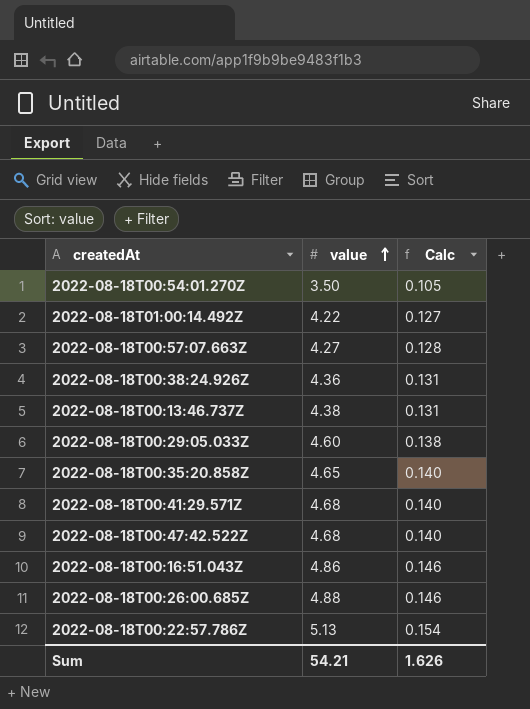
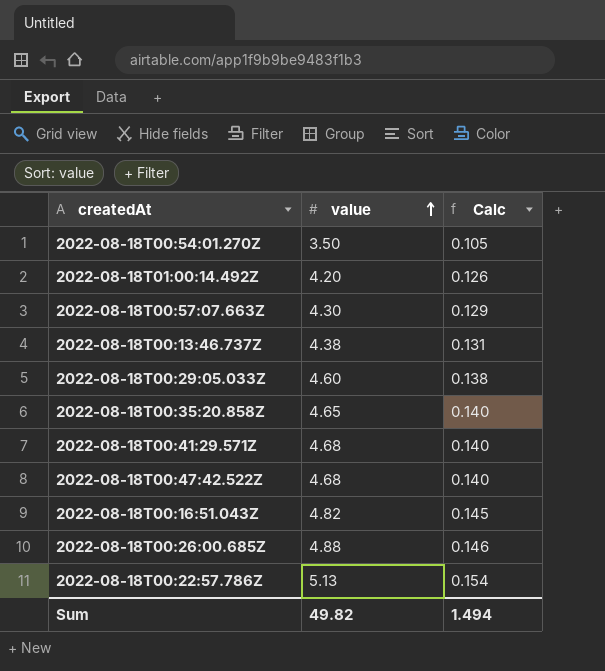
row 2022-08-18T00:38:24.926Z: 4.36 | 0.131 -> none
2022-08-18T01:00:14.492Z | value: 4.22 -> 4.20
2022-08-18T01:00:14.492Z | Calc: 0.127 -> 0.126
2022-08-18T00:57:07.663Z | value: 4.27 -> 4.30
2022-08-18T00:57:07.663Z | Calc: 0.128 -> 0.129
2022-08-18T00:16:51.043Z | value: 4.86 -> 4.82
2022-08-18T00:16:51.043Z | Calc: 0.146 -> 0.145
Sum | value: 54.21 -> 49.82
Sum | Calc: 1.626 -> 1.494

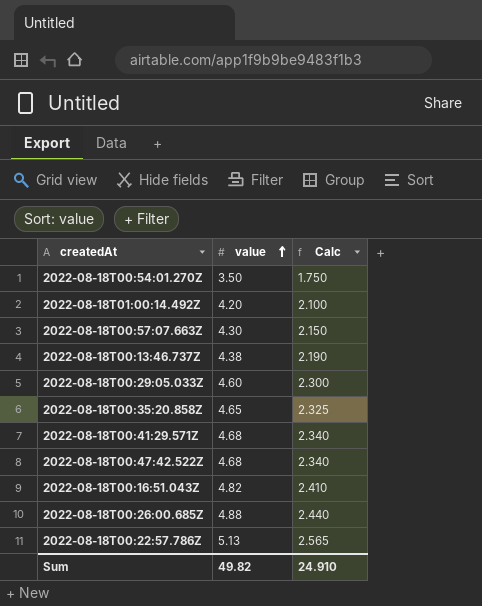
column Calc | formula: [value] * 0.03 -> [value] * 0.5
Sum | Calc: 1.494 -> 24.910

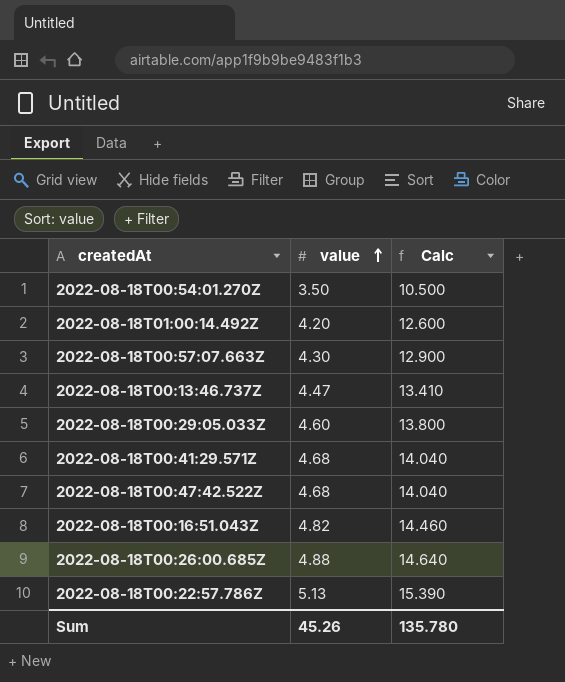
column Calc | formula: [value] * 0.5 -> [value] * 3
row 2022-08-18T00:35:20.858Z: 4.65 | 2.325 -> none
2022-08-18T00:13:46.737Z | value: 4.38 -> 4.47
Sum | value: 49.82 -> 45.26
Sum | Calc: 24.910 -> 135.780

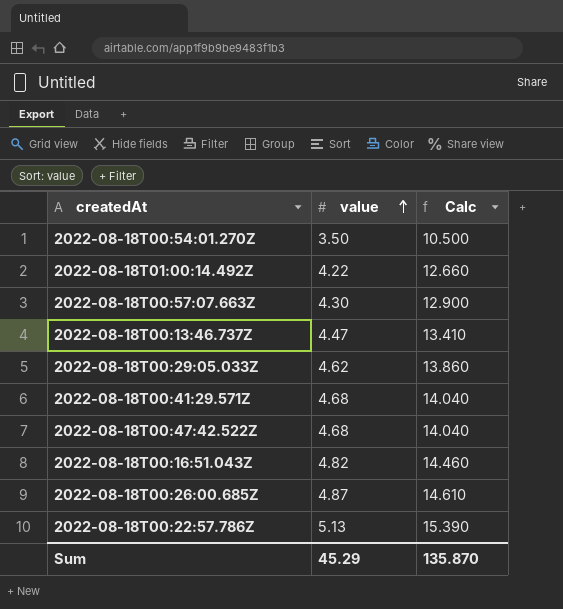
2022-08-18T01:00:14.492Z | value: 4.20 -> 4.22
2022-08-18T01:00:14.492Z | Calc: 12.600 -> 12.660
2022-08-18T00:29:05.033Z | value: 4.60 -> 4.62
2022-08-18T00:29:05.033Z | Calc: 13.800 -> 13.860
2022-08-18T00:26:00.685Z | value: 4.88 -> 4.87
2022-08-18T00:26:00.685Z | Calc: 14.640 -> 14.610
Sum | value: 45.26 -> 45.29
Sum | Calc: 135.780 -> 135.870

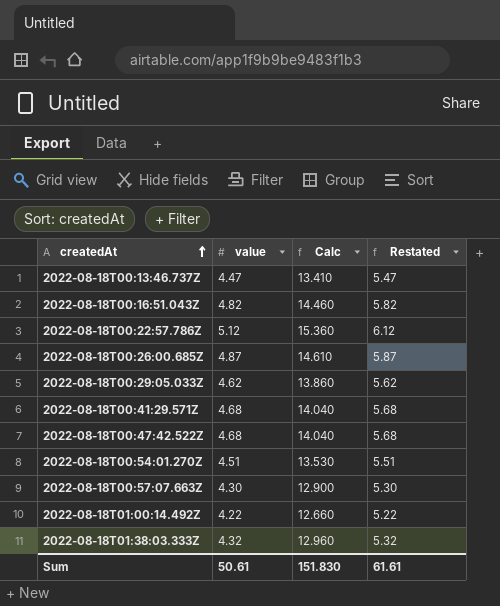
row order: value ascending -> createdAt ascending
column Restated | formula: none -> [value] + 1
2022-08-18T00:22:57.786Z | value: 5.13 -> 5.12
2022-08-18T00:22:57.786Z | Calc: 15.390 -> 15.360
2022-08-18T00:54:01.270Z | value: 3.50 -> 4.51
2022-08-18T00:54:01.270Z | Calc: 10.500 -> 13.530
row 2022-08-18T01:38:03.333Z: none -> 4.32 | 12.960 | 5.32
Sum | value: 45.29 -> 50.61
Sum | Calc: 135.870 -> 151.830

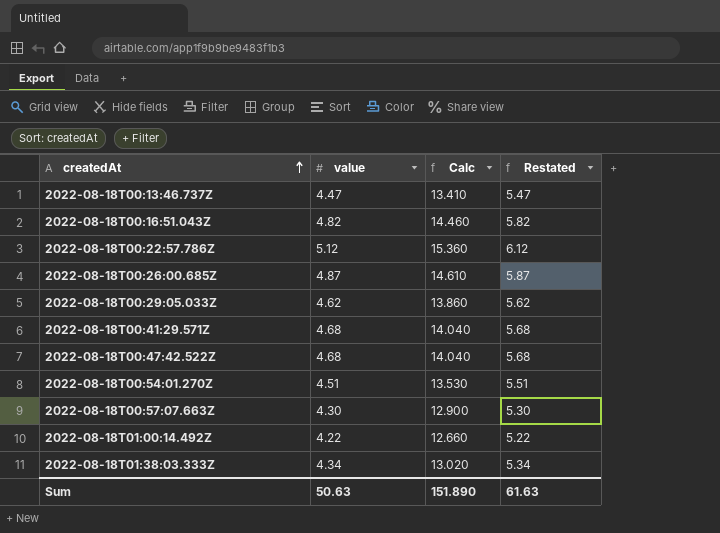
2022-08-18T01:38:03.333Z | value: 4.32 -> 4.34
2022-08-18T01:38:03.333Z | Calc: 12.960 -> 13.020
2022-08-18T01:38:03.333Z | Restated: 5.32 -> 5.34
Sum | value: 50.61 -> 50.63
Sum | Calc: 151.830 -> 151.890
Sum | Restated: 61.61 -> 61.63

